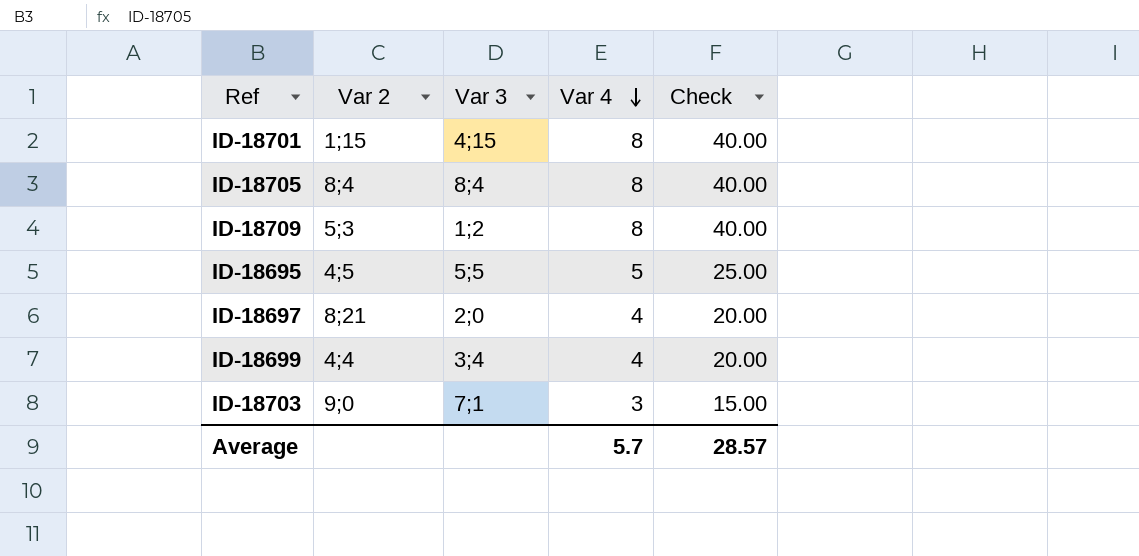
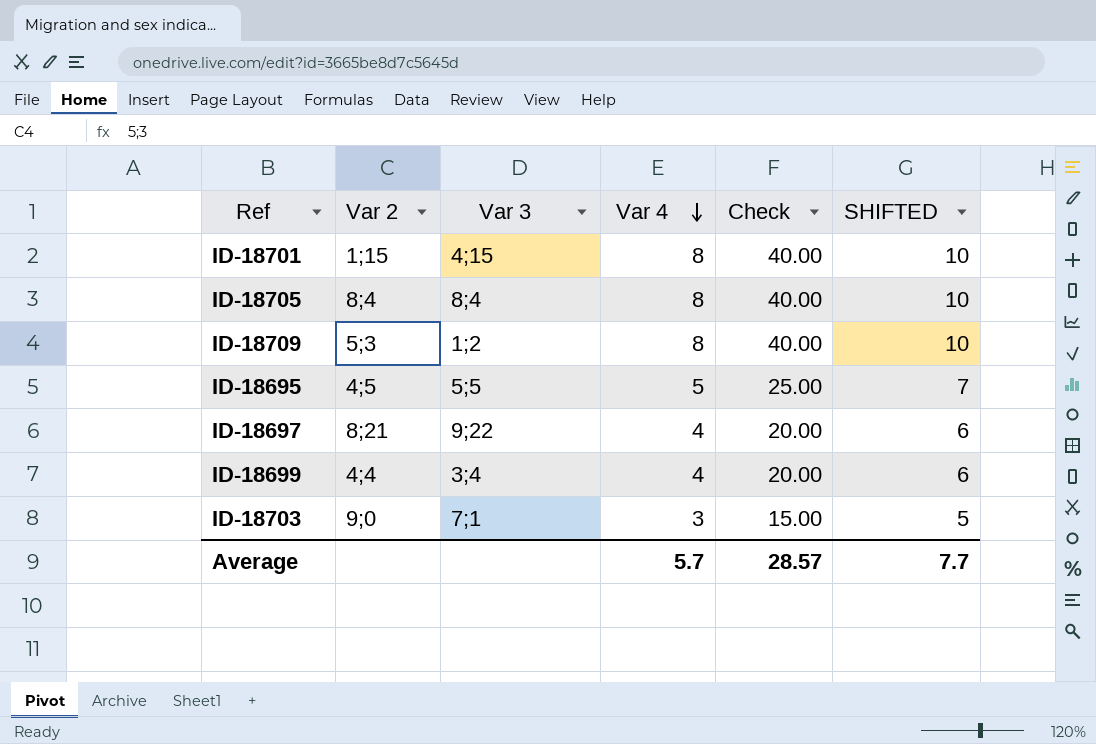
column SHIFTED | formula: none -> [Var 4] + 2
ID-18697 | Var 3: 2;0 -> 9;22

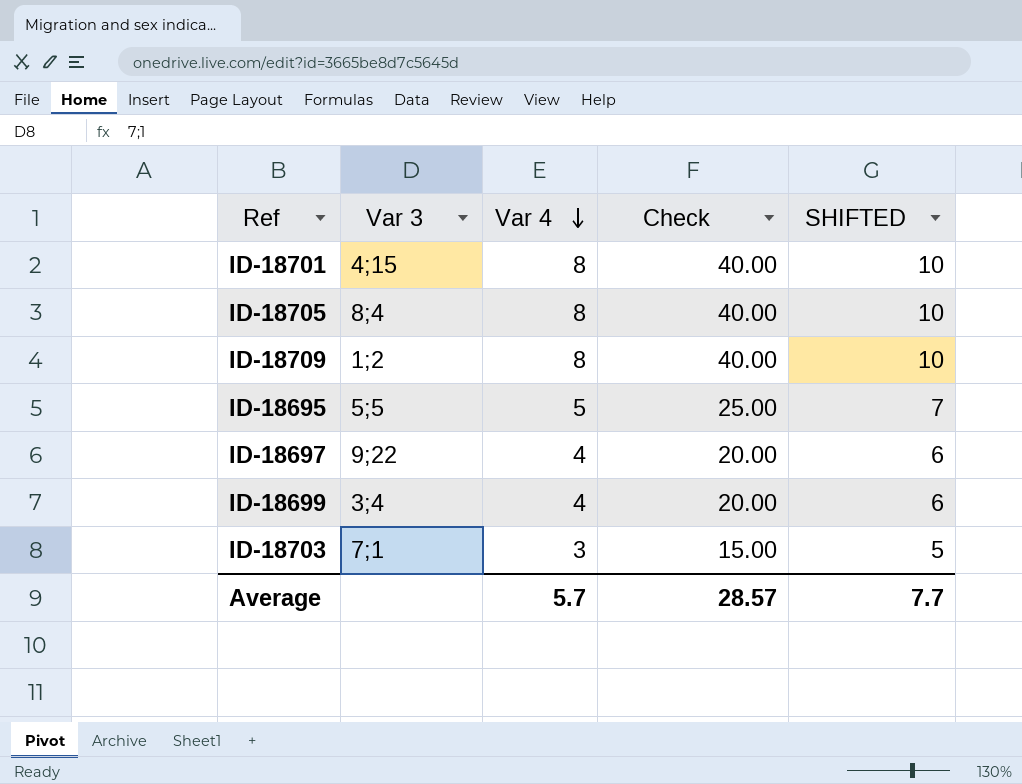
column Var 2 | position: 2 -> none

